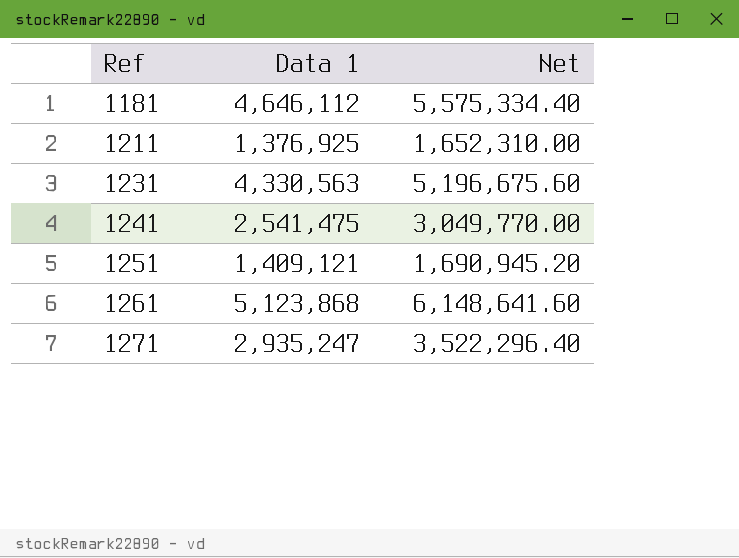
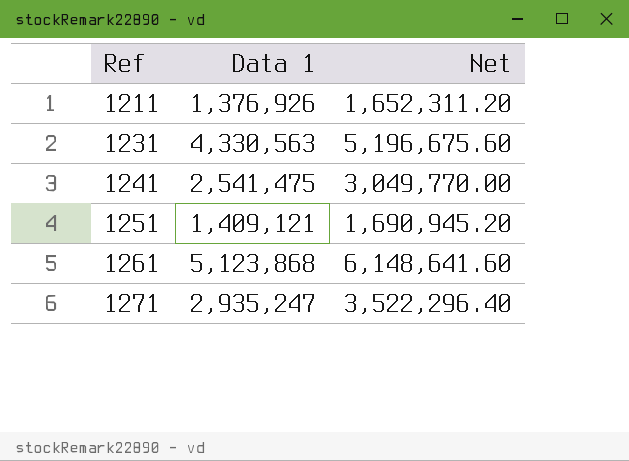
row 1181: 4,646,112 | 5,575,334.40 -> none
1211 | Data 1: 1,376,925 -> 1,376,926
1211 | Net: 1,652,310.00 -> 1,652,311.20

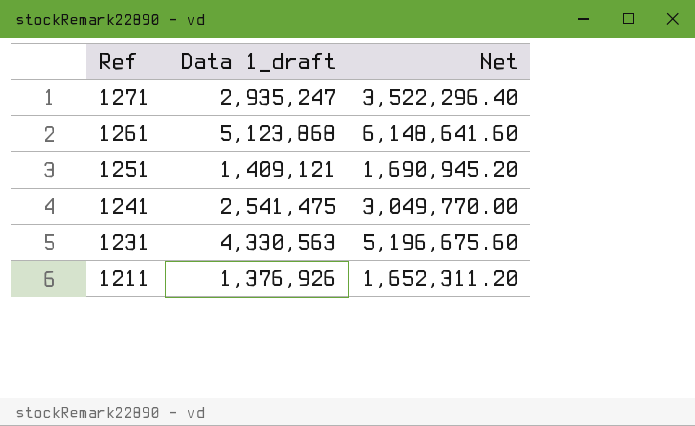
row order: Ref ascending -> Ref descending
column name: Data 1 -> Data 1_draft

